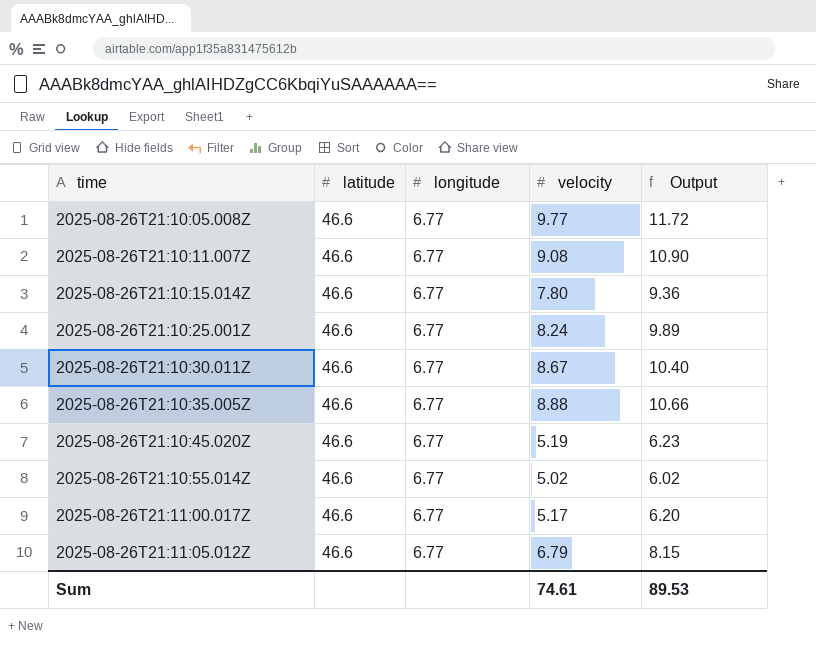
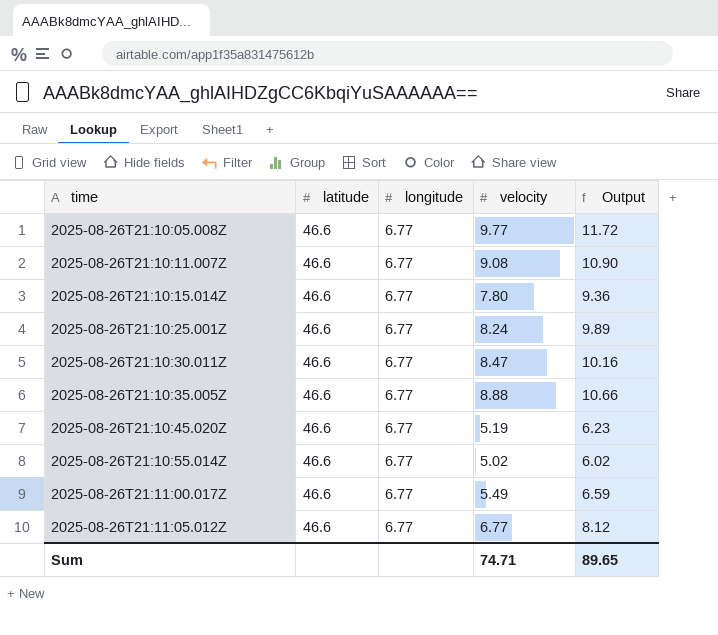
2025-08-26T21:10:30.011Z | velocity: 8.67 -> 8.47
2025-08-26T21:10:30.011Z | Output: 10.40 -> 10.16
2025-08-26T21:11:00.017Z | velocity: 5.17 -> 5.49
2025-08-26T21:11:00.017Z | Output: 6.20 -> 6.59
2025-08-26T21:11:05.012Z | velocity: 6.79 -> 6.77
2025-08-26T21:11:05.012Z | Output: 8.15 -> 8.12
Sum | velocity: 74.61 -> 74.71
Sum | Output: 89.53 -> 89.65

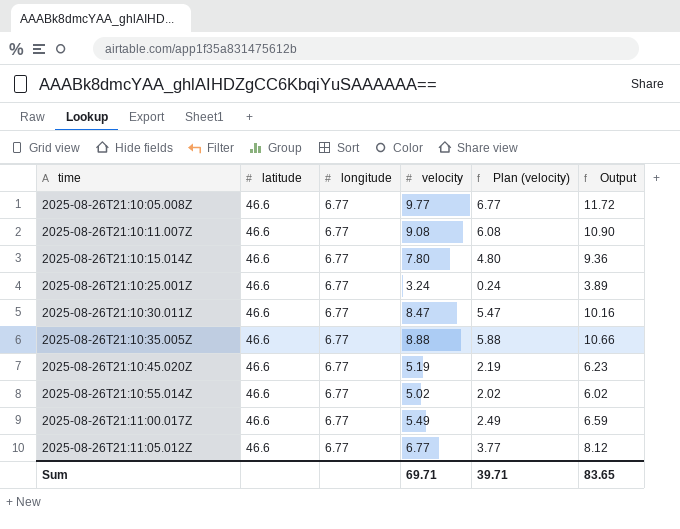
column Plan (velocity) | formula: none -> [velocity] - 3
2025-08-26T21:10:25.001Z | velocity: 8.24 -> 3.24
2025-08-26T21:10:25.001Z | Output: 9.89 -> 3.89
Sum | velocity: 74.71 -> 69.71
Sum | Output: 89.65 -> 83.65

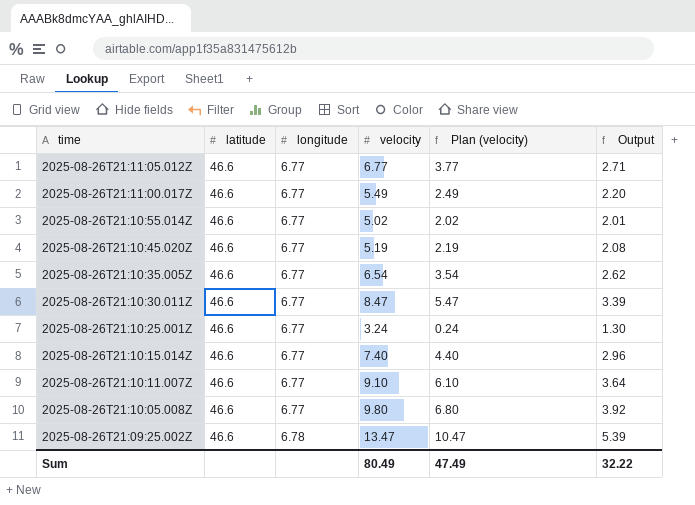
row order: time ascending -> time descending
column Output | formula: [velocity] * 1.2 -> [velocity] * 0.4
2025-08-26T21:10:35.005Z | velocity: 8.88 -> 6.54
2025-08-26T21:10:35.005Z | Plan (velocity): 5.88 -> 3.54
2025-08-26T21:10:15.014Z | velocity: 7.80 -> 7.40
2025-08-26T21:10:15.014Z | Plan (velocity): 4.80 -> 4.40
2025-08-26T21:10:11.007Z | velocity: 9.08 -> 9.10
2025-08-26T21:10:11.007Z | Plan (velocity): 6.08 -> 6.10
2025-08-26T21:10:05.008Z | velocity: 9.77 -> 9.80
2025-08-26T21:10:05.008Z | Plan (velocity): 6.77 -> 6.80
row 2025-08-26T21:09:25.002Z: none -> 46.6 | 6.78 | 13.47 | 10.47 | 5.39
Sum | velocity: 69.71 -> 80.49
Sum | Plan (velocity): 39.71 -> 47.49
Sum | Output: 83.65 -> 32.22

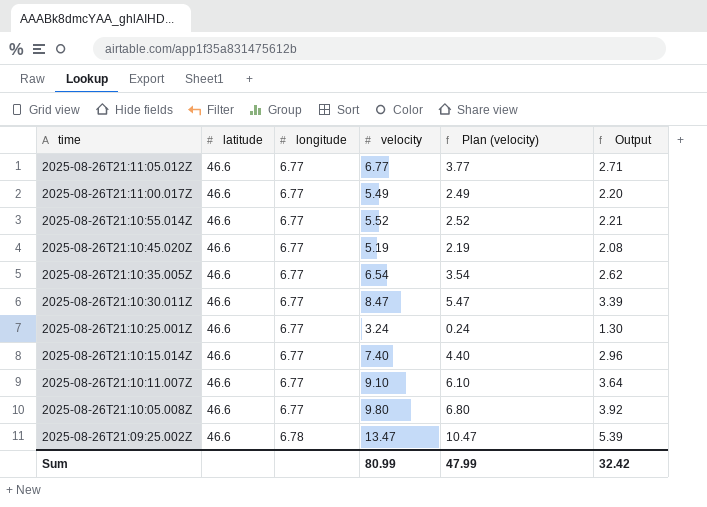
2025-08-26T21:10:55.014Z | velocity: 5.02 -> 5.52
2025-08-26T21:10:55.014Z | Plan (velocity): 2.02 -> 2.52
2025-08-26T21:10:55.014Z | Output: 2.01 -> 2.21
Sum | velocity: 80.49 -> 80.99
Sum | Plan (velocity): 47.49 -> 47.99
Sum | Output: 32.22 -> 32.42

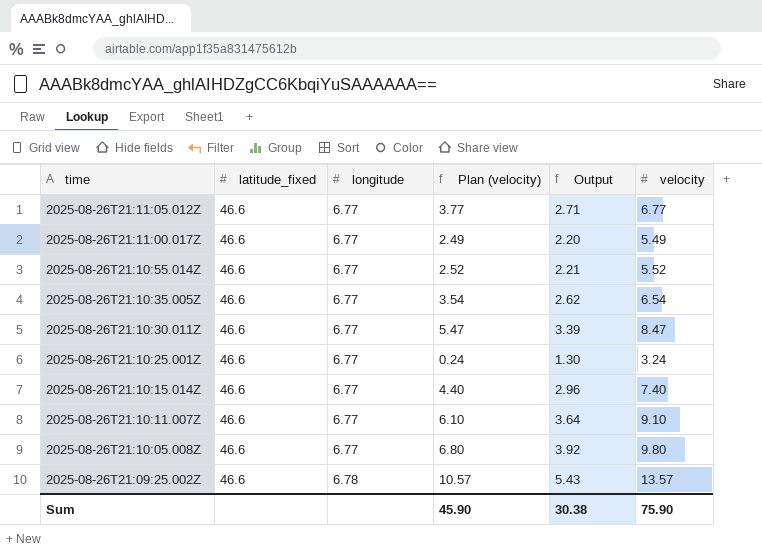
column name: latitude -> latitude_fixed
column velocity | position: 4 -> 6
row 2025-08-26T21:10:45.020Z: 46.6 | 6.77 | 5.19 | 2.19 | 2.08 -> none
2025-08-26T21:09:25.002Z | Plan (velocity): 10.47 -> 10.57
2025-08-26T21:09:25.002Z | Output: 5.39 -> 5.43
2025-08-26T21:09:25.002Z | velocity: 13.47 -> 13.57
Sum | Plan (velocity): 47.99 -> 45.90
Sum | Output: 32.42 -> 30.38
Sum | velocity: 80.99 -> 75.90

